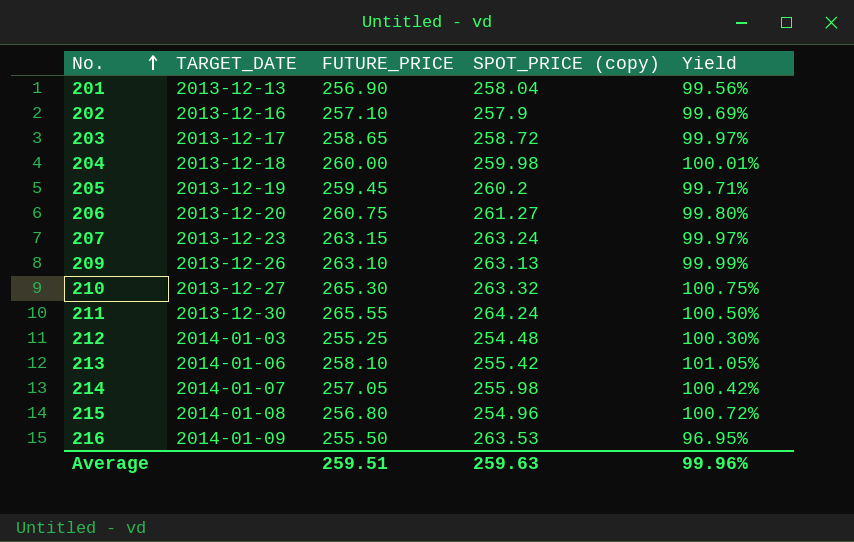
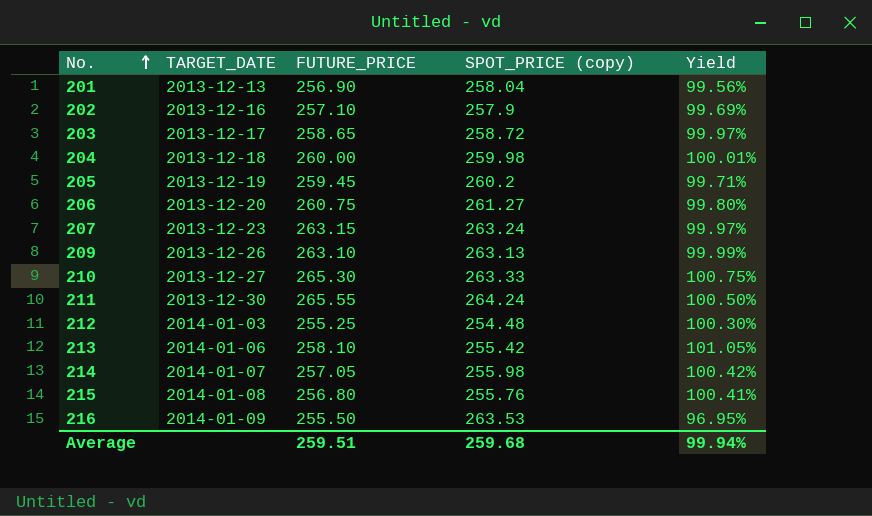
210 | SPOT_PRICE (copy): 263.32 -> 263.33
215 | SPOT_PRICE (copy): 254.96 -> 255.76
215 | Yield: 100.72% -> 100.41%
Average | SPOT_PRICE (copy): 259.63 -> 259.68
Average | Yield: 99.96% -> 99.94%

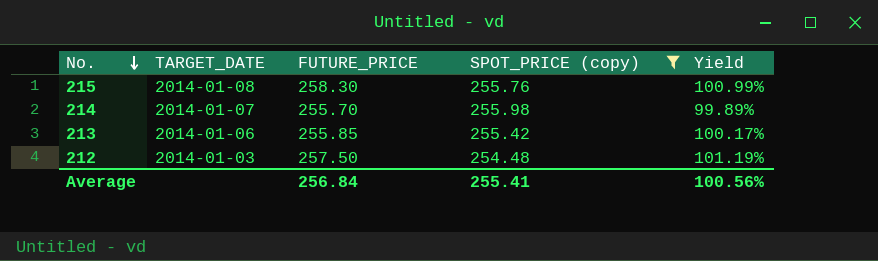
filter: none -> SPOT_PRICE (copy) <= 255.98
row order: No. ascending -> No. descending
215 | FUTURE_PRICE: 256.80 -> 258.30
215 | Yield: 100.41% -> 100.99%
214 | FUTURE_PRICE: 257.05 -> 255.70
214 | Yield: 100.42% -> 99.89%
213 | FUTURE_PRICE: 258.10 -> 255.85
213 | Yield: 101.05% -> 100.17%
212 | FUTURE_PRICE: 255.25 -> 257.50
212 | Yield: 100.30% -> 101.19%
Average | FUTURE_PRICE: 259.51 -> 256.84
Average | SPOT_PRICE (copy): 259.68 -> 255.41
Average | Yield: 99.94% -> 100.56%

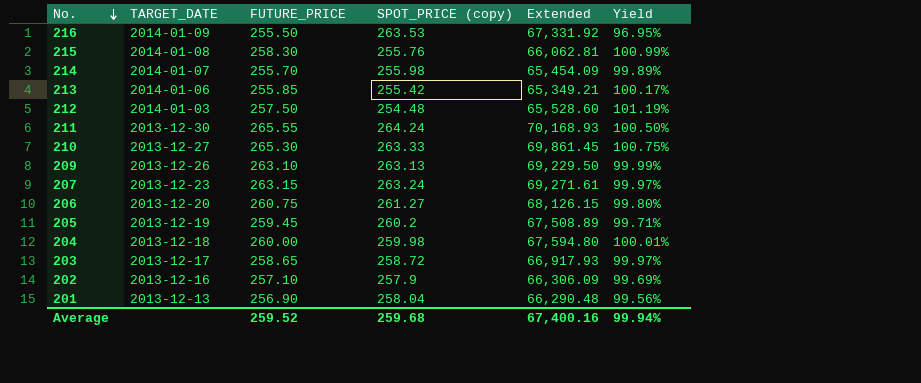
filter: SPOT_PRICE (copy) <= 255.98 -> none
column Extended | formula: none -> [FUTURE_PRICE] * [SPOT_PRICE (copy)]
Average | FUTURE_PRICE: 256.84 -> 259.52
Average | SPOT_PRICE (copy): 255.41 -> 259.68
Average | Yield: 100.56% -> 99.94%

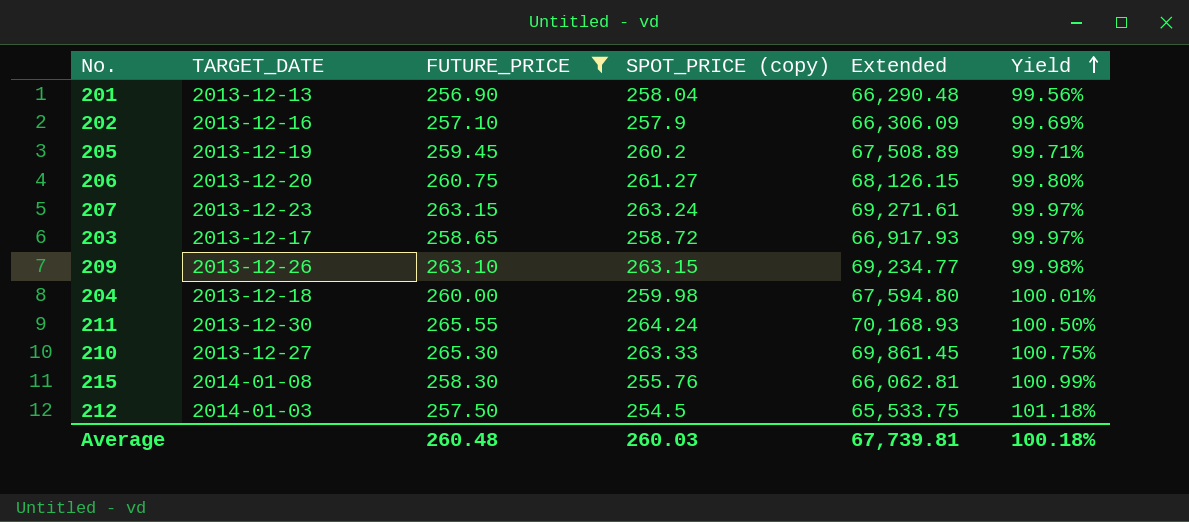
filter: none -> FUTURE_PRICE >= 256.90
row order: No. descending -> Yield ascending
209 | SPOT_PRICE (copy): 263.13 -> 263.15
209 | Extended: 69,229.50 -> 69,234.77
209 | Yield: 99.99% -> 99.98%
212 | SPOT_PRICE (copy): 254.48 -> 254.5
212 | Extended: 65,528.60 -> 65,533.75
212 | Yield: 101.19% -> 101.18%
Average | FUTURE_PRICE: 259.52 -> 260.48
Average | SPOT_PRICE (copy): 259.68 -> 260.03
Average | Extended: 67,400.16 -> 67,739.81
Average | Yield: 99.94% -> 100.18%

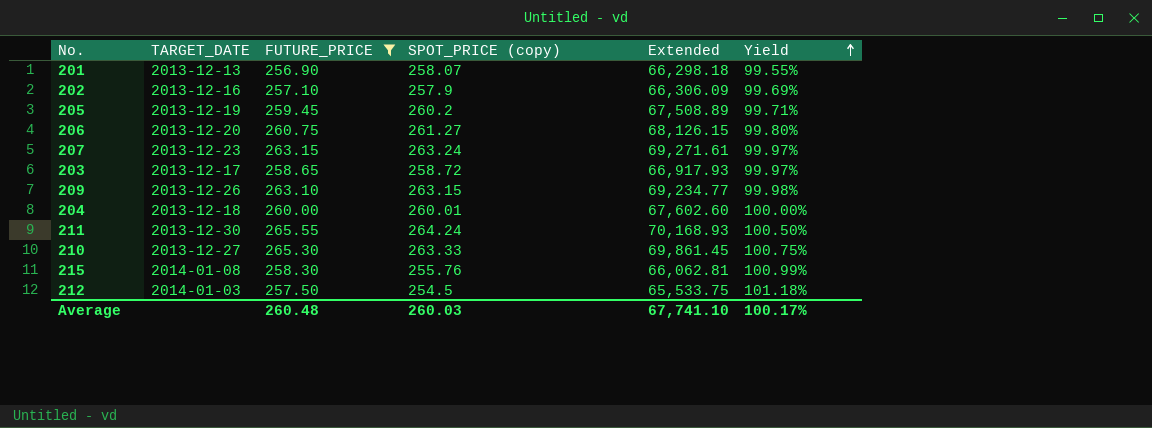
201 | SPOT_PRICE (copy): 258.04 -> 258.07
201 | Extended: 66,290.48 -> 66,298.18
201 | Yield: 99.56% -> 99.55%
204 | SPOT_PRICE (copy): 259.98 -> 260.01
204 | Extended: 67,594.80 -> 67,602.60
204 | Yield: 100.01% -> 100.00%
Average | Extended: 67,739.81 -> 67,741.10
Average | Yield: 100.18% -> 100.17%

